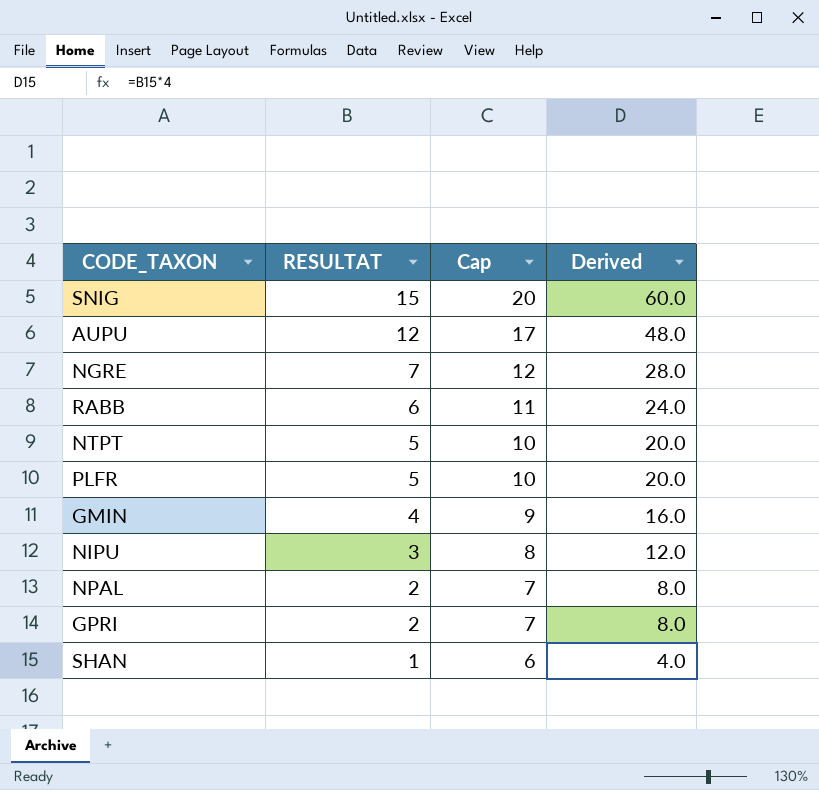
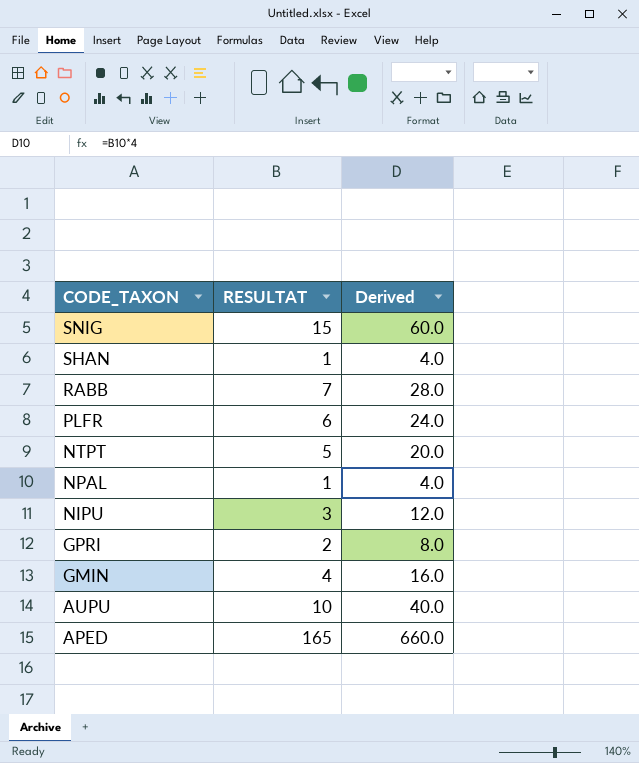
row order: RESULTAT descending -> CODE_TAXON descending
column Cap | formula: [RESULTAT] + 5 -> none
row NGRE: 7 | 12 | 28.0 -> none
RABB | RESULTAT: 6 -> 7
RABB | Derived: 24.0 -> 28.0
PLFR | RESULTAT: 5 -> 6
PLFR | Derived: 20.0 -> 24.0
NPAL | RESULTAT: 2 -> 1
NPAL | Derived: 8.0 -> 4.0
AUPU | RESULTAT: 12 -> 10
AUPU | Derived: 48.0 -> 40.0
row APED: none -> 165 | 660.0

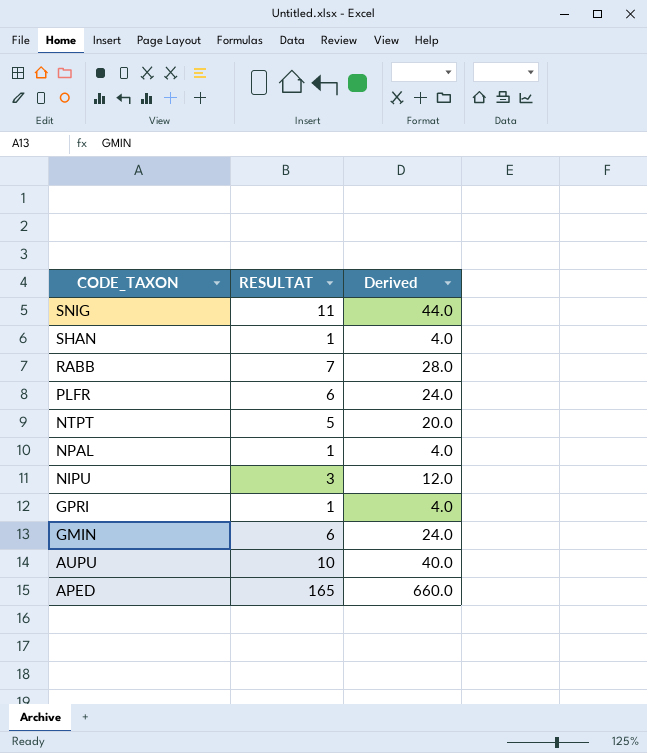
SNIG | RESULTAT: 15 -> 11
SNIG | Derived: 60.0 -> 44.0
GPRI | RESULTAT: 2 -> 1
GPRI | Derived: 8.0 -> 4.0
GMIN | RESULTAT: 4 -> 6
GMIN | Derived: 16.0 -> 24.0

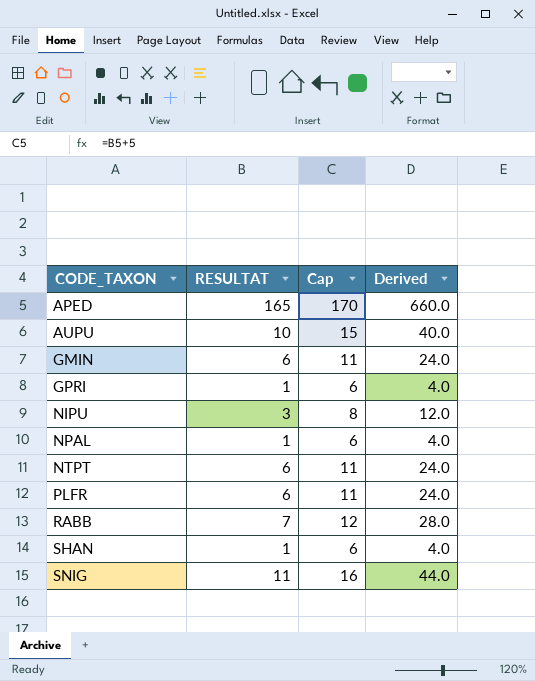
row order: CODE_TAXON descending -> CODE_TAXON ascending
column Cap | formula: none -> [RESULTAT] + 5
NTPT | RESULTAT: 5 -> 6
NTPT | Derived: 20.0 -> 24.0

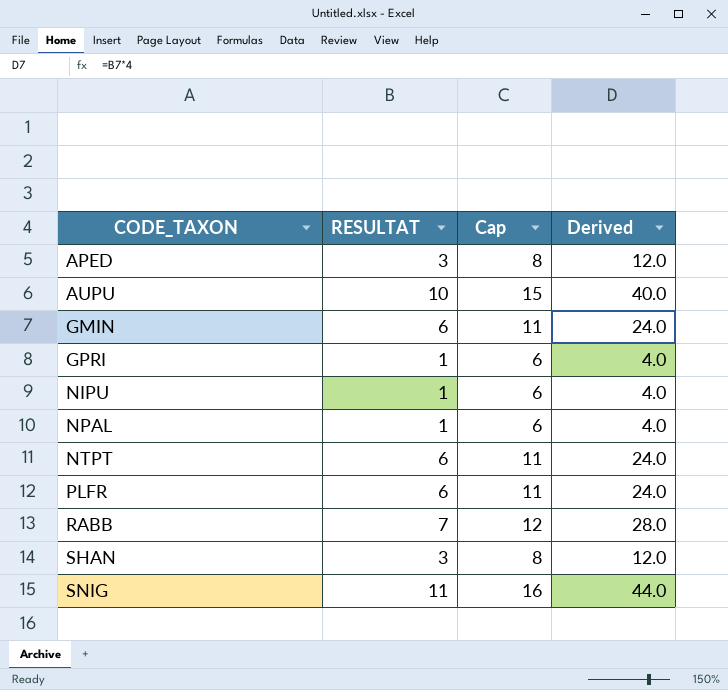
APED | RESULTAT: 165 -> 3
APED | Cap: 170 -> 8
APED | Derived: 660.0 -> 12.0
NIPU | RESULTAT: 3 -> 1
NIPU | Cap: 8 -> 6
NIPU | Derived: 12.0 -> 4.0
SHAN | RESULTAT: 1 -> 3
SHAN | Cap: 6 -> 8
SHAN | Derived: 4.0 -> 12.0

